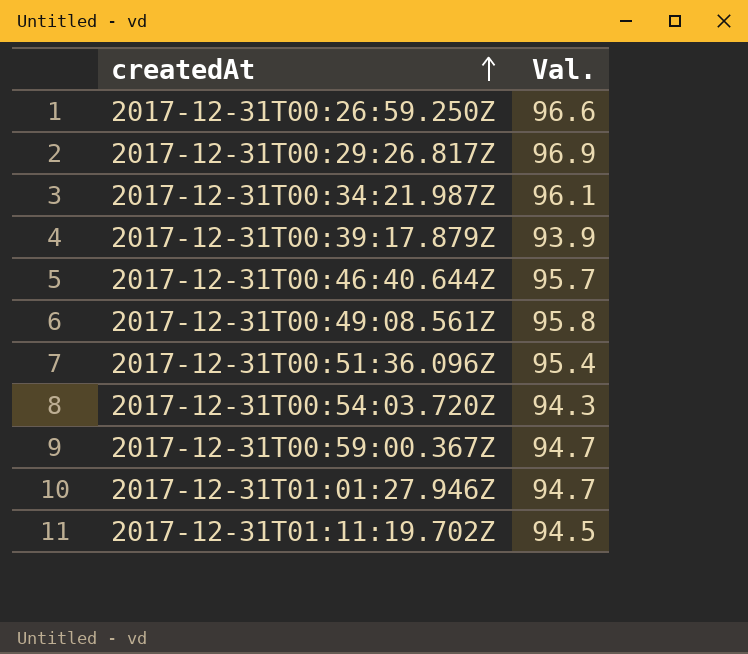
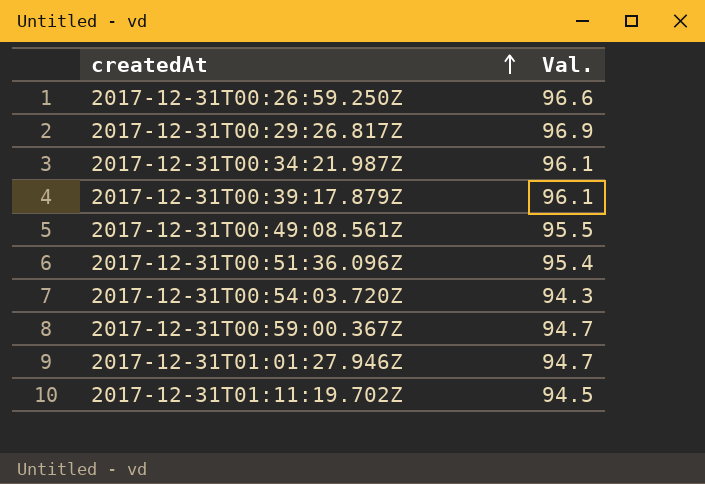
row 2017-12-31T00:46:40.644Z: 95.7 -> none
2017-12-31T00:39:17.879Z | Val.: 93.9 -> 96.1
2017-12-31T00:49:08.561Z | Val.: 95.8 -> 95.5

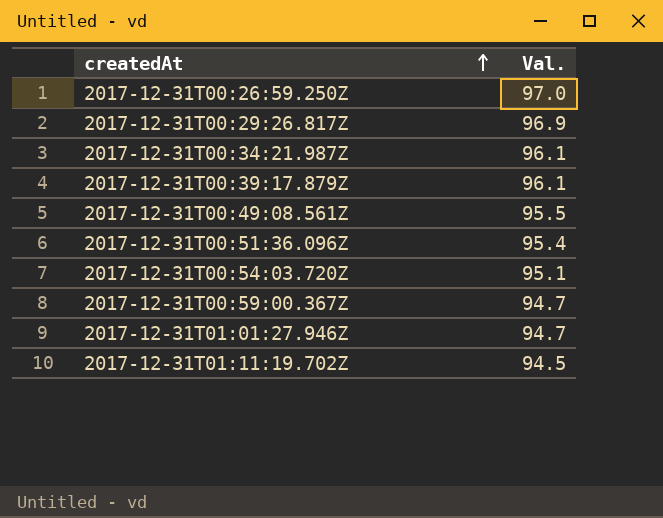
2017-12-31T00:26:59.250Z | Val.: 96.6 -> 97.0
2017-12-31T00:54:03.720Z | Val.: 94.3 -> 95.1

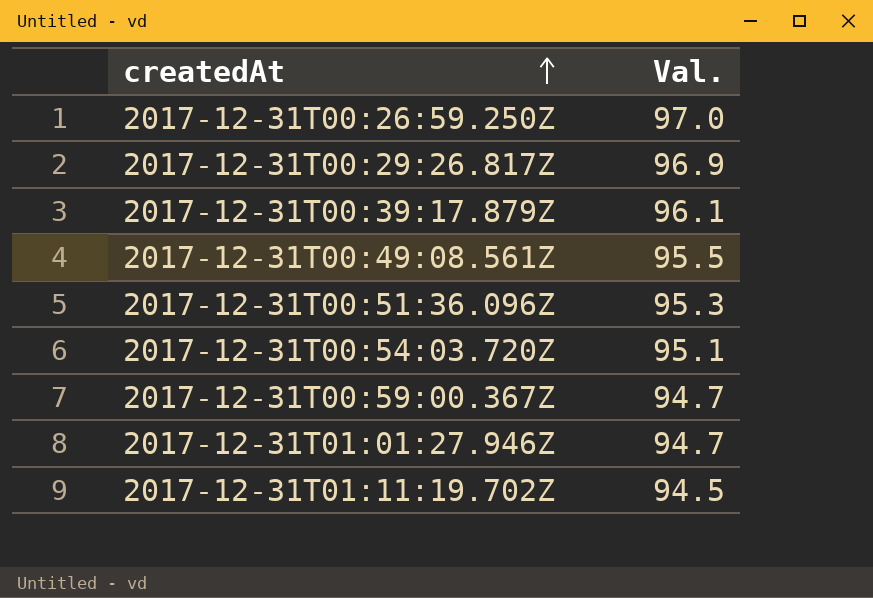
row 2017-12-31T00:34:21.987Z: 96.1 -> none
2017-12-31T00:51:36.096Z | Val.: 95.4 -> 95.3

